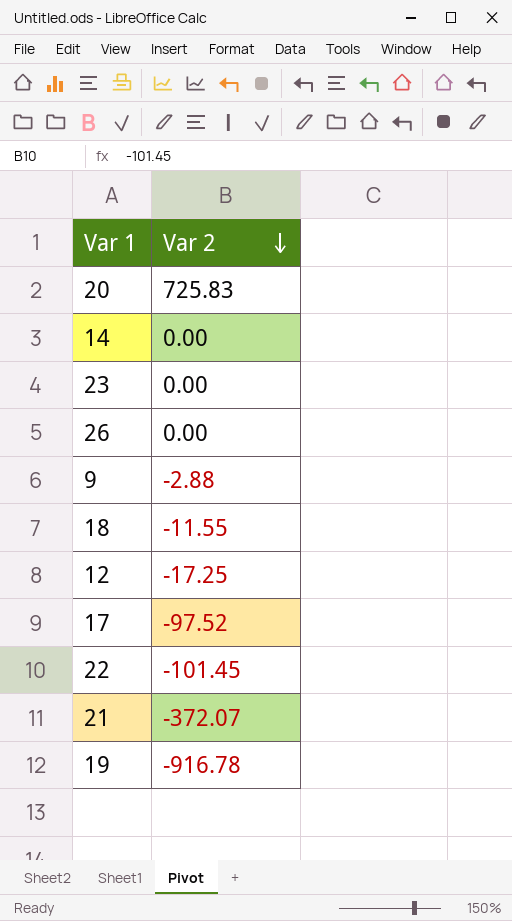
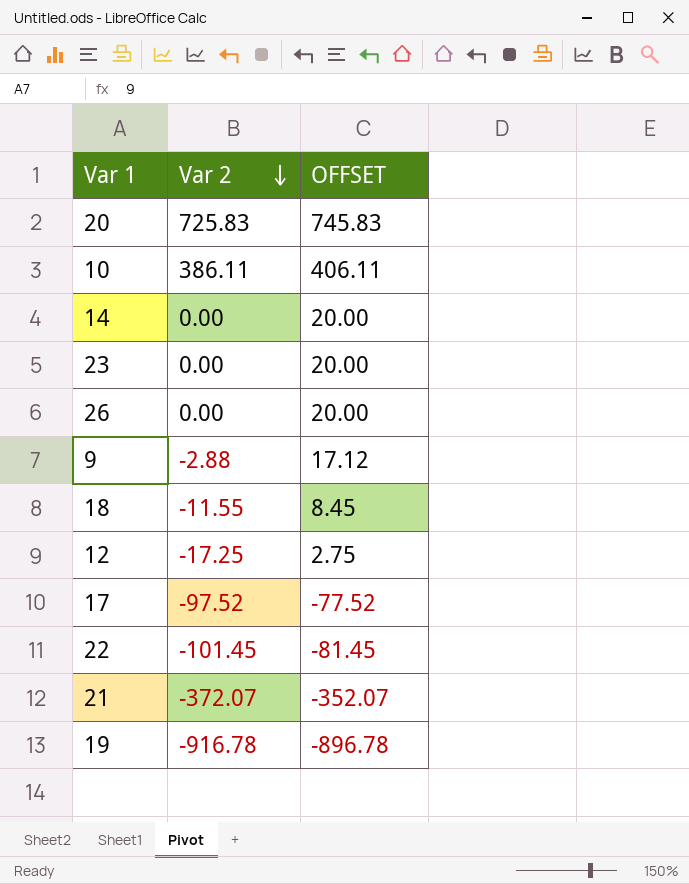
column OFFSET | formula: none -> [Var 2] + 20
row 10: none -> 386.11 | 406.11

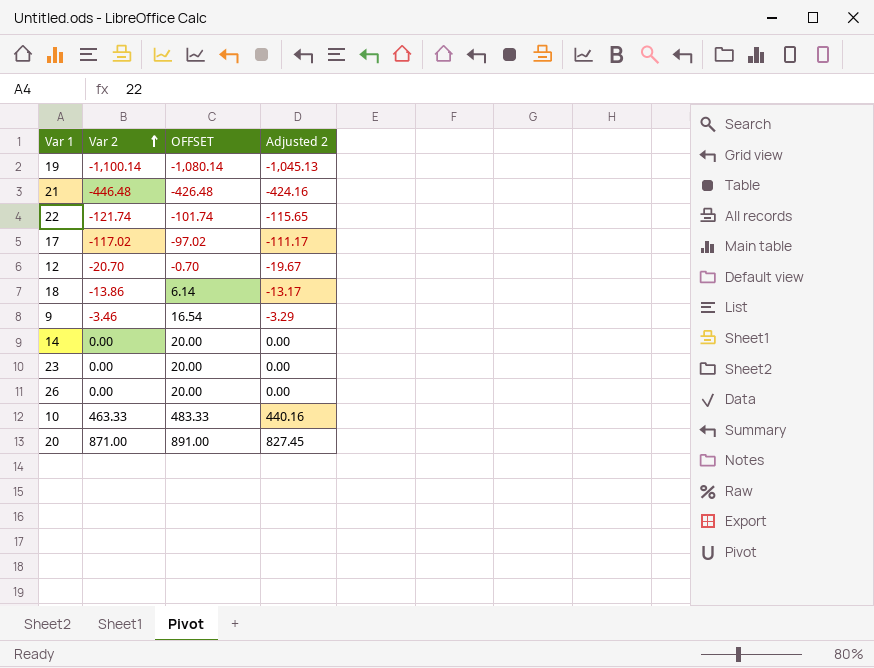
row order: Var 2 descending -> Var 2 ascending
column Adjusted 2 | formula: none -> [Var 2] * 0.95
19 | Var 2: -916.78 -> -1,100.14
19 | OFFSET: -896.78 -> -1,080.14
21 | Var 2: -372.07 -> -446.48
21 | OFFSET: -352.07 -> -426.48
22 | Var 2: -101.45 -> -121.74
22 | OFFSET: -81.45 -> -101.74
17 | Var 2: -97.52 -> -117.02
17 | OFFSET: -77.52 -> -97.02
12 | Var 2: -17.25 -> -20.70
12 | OFFSET: 2.75 -> -0.70
18 | Var 2: -11.55 -> -13.86
18 | OFFSET: 8.45 -> 6.14
9 | Var 2: -2.88 -> -3.46
9 | OFFSET: 17.12 -> 16.54
10 | Var 2: 386.11 -> 463.33
10 | OFFSET: 406.11 -> 483.33
20 | Var 2: 725.83 -> 871.00
20 | OFFSET: 745.83 -> 891.00

